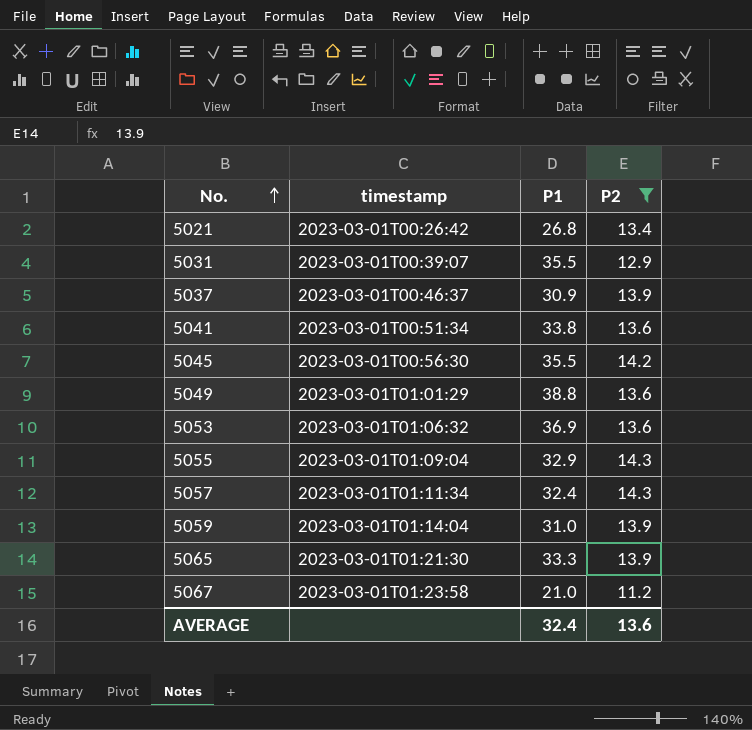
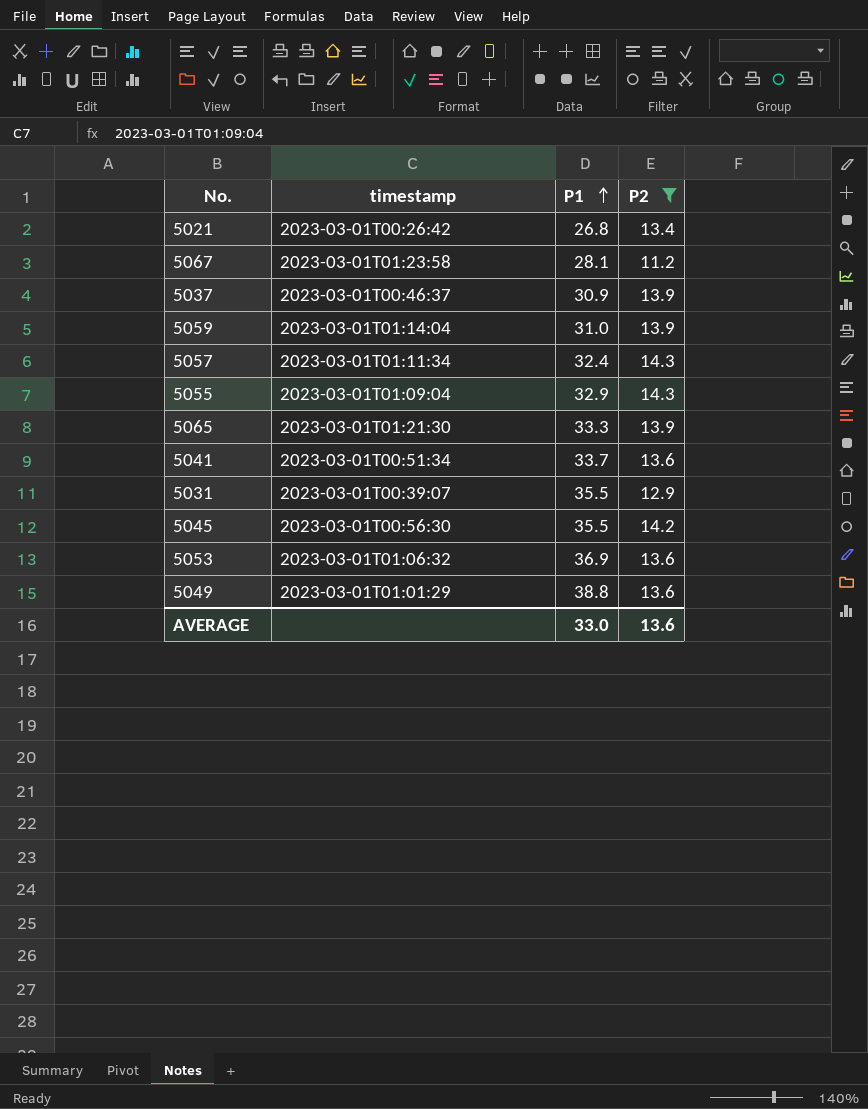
row order: No. ascending -> P1 ascending
5067 | P1: 21.0 -> 28.1
5041 | P1: 33.8 -> 33.7
AVERAGE | P1: 32.4 -> 33.0

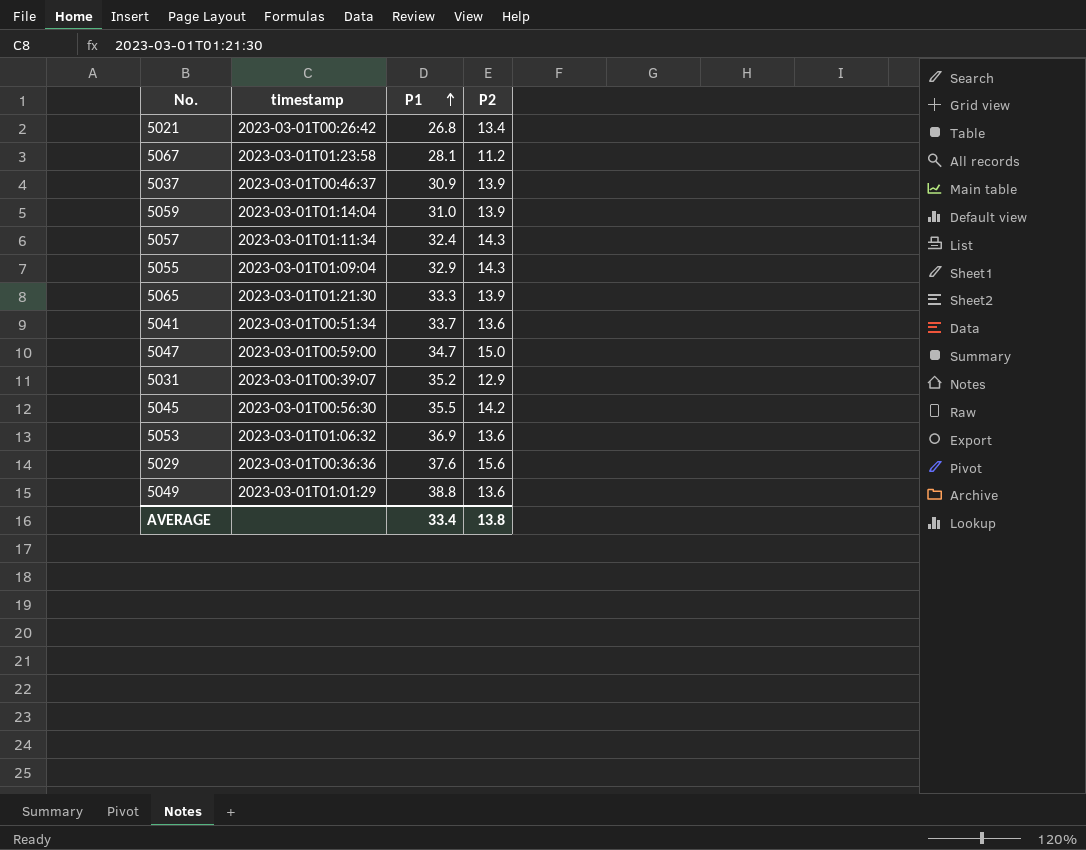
filter: P2 <= 14.3 -> none
5031 | P1: 35.5 -> 35.2
AVERAGE | P1: 33.0 -> 33.4
AVERAGE | P2: 13.6 -> 13.8

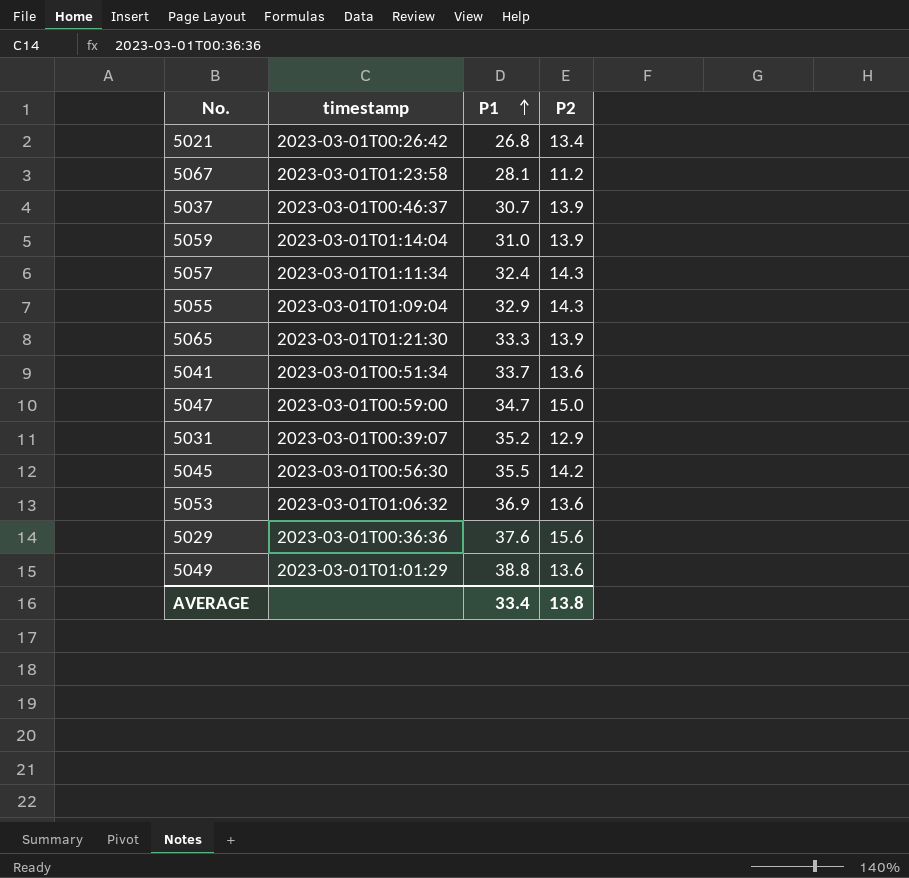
5037 | P1: 30.9 -> 30.7

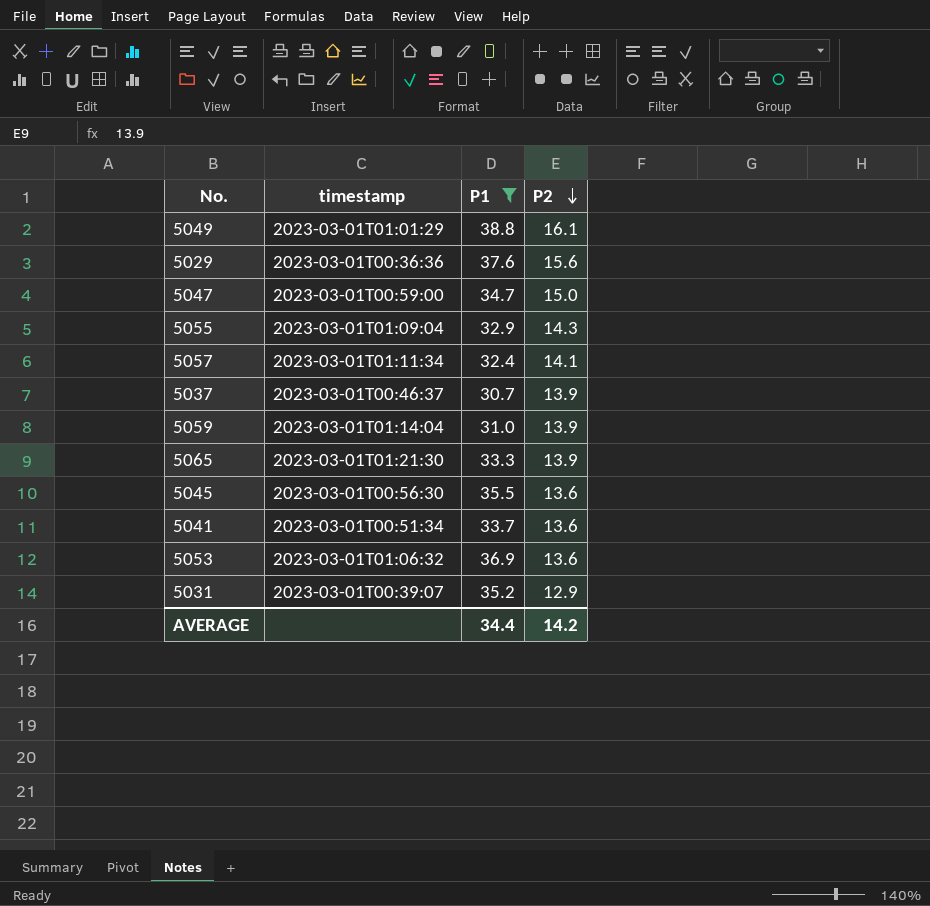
filter: none -> P1 >= 30.7
row order: P1 ascending -> P2 descending
5049 | P2: 13.6 -> 16.1
5057 | P2: 14.3 -> 14.1
5045 | P2: 14.2 -> 13.6
AVERAGE | P1: 33.4 -> 34.4
AVERAGE | P2: 13.8 -> 14.2

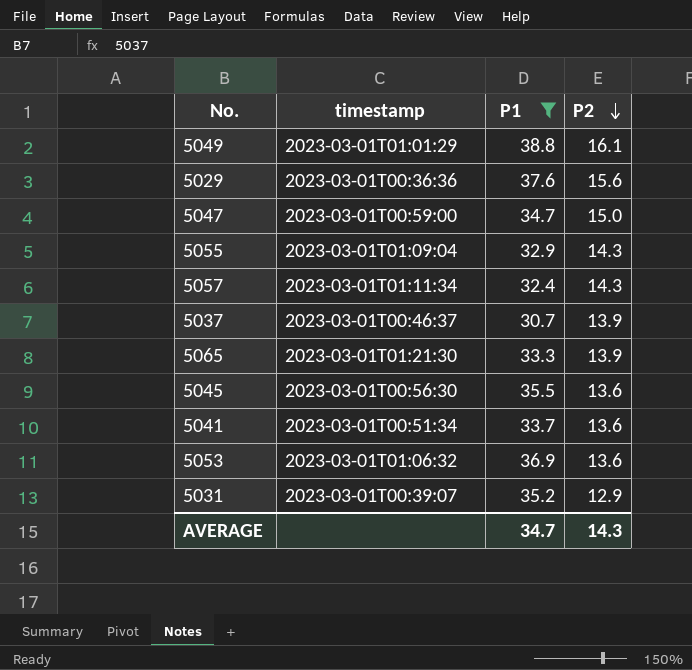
row 5059: 2023-03-01T01:14:04 | 31.0 | 13.9 -> none
5057 | P2: 14.1 -> 14.3
AVERAGE | P1: 34.4 -> 34.7
AVERAGE | P2: 14.2 -> 14.3

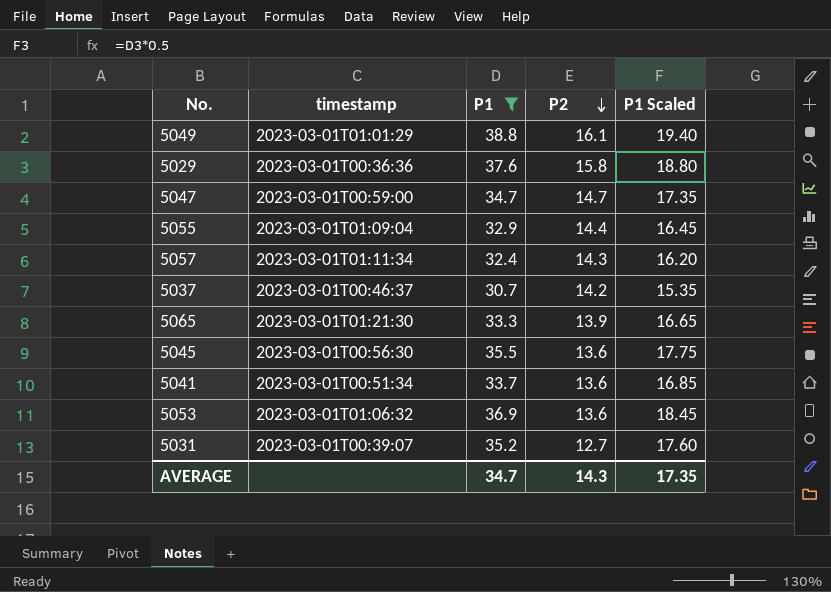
column P1 Scaled | formula: none -> [P1] * 0.5
5029 | P2: 15.6 -> 15.8
5047 | P2: 15.0 -> 14.7
5055 | P2: 14.3 -> 14.4
5037 | P2: 13.9 -> 14.2
5031 | P2: 12.9 -> 12.7

